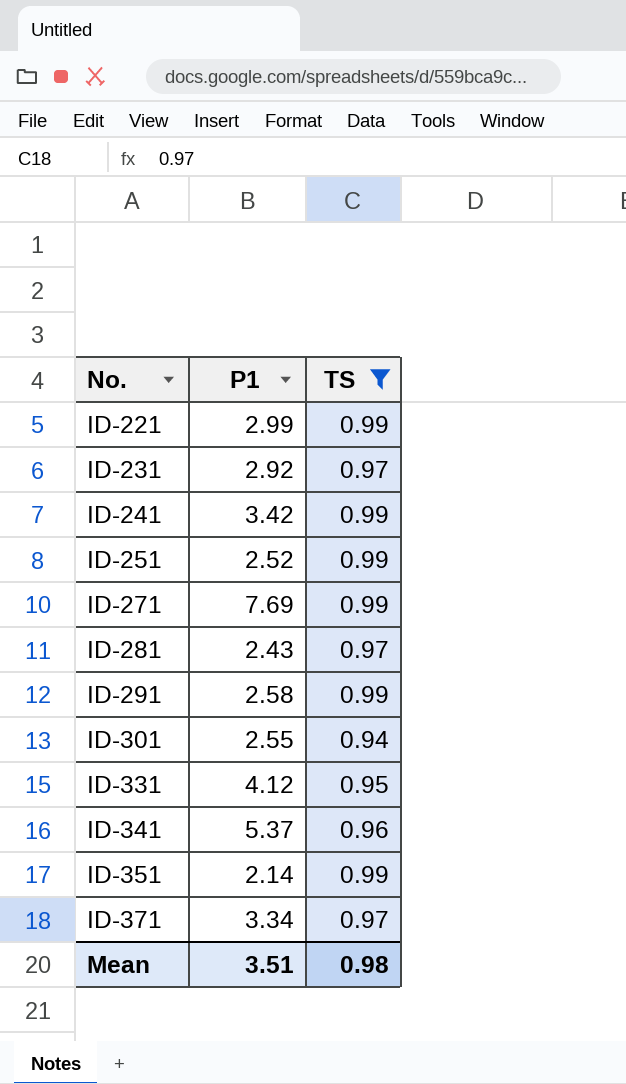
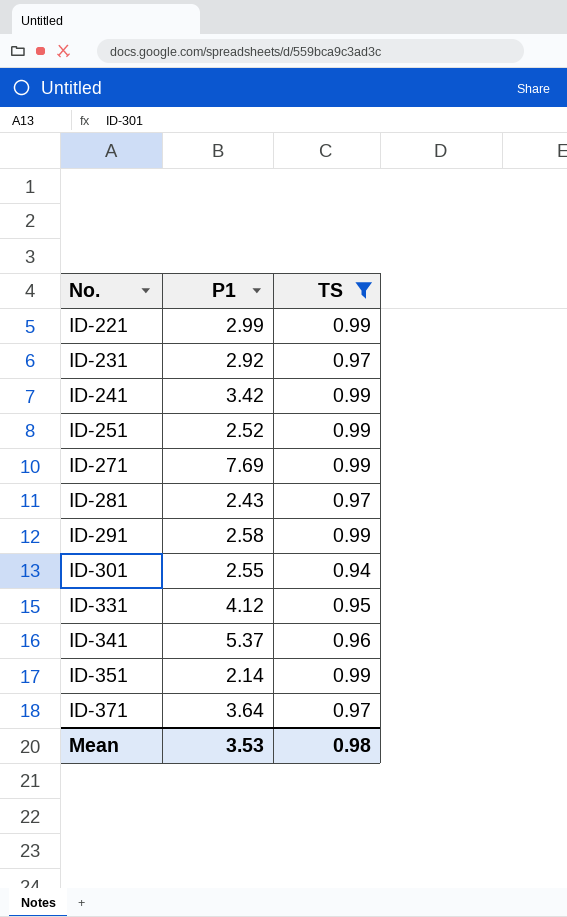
ID-371 | P1: 3.34 -> 3.64
Mean | P1: 3.51 -> 3.53

